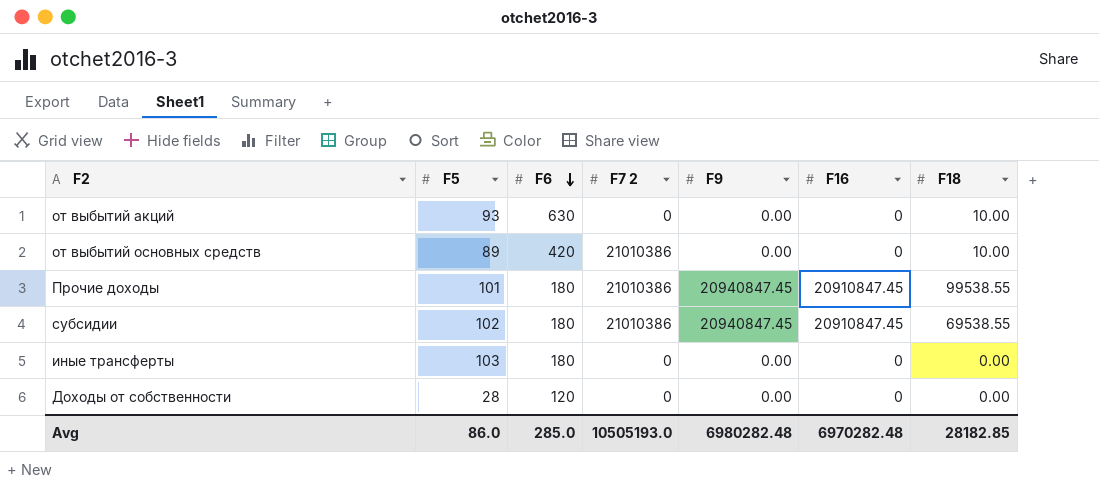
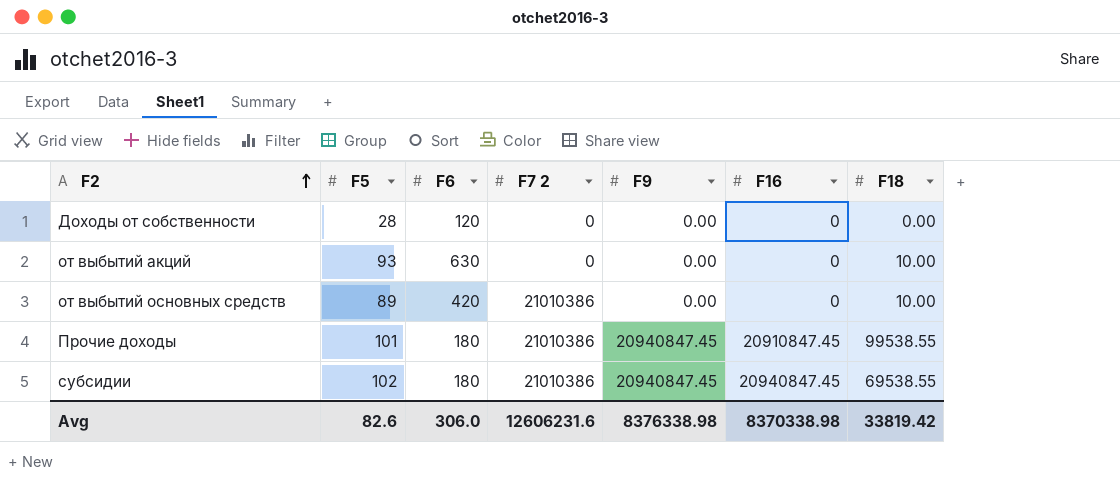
row order: F6 descending -> F2 ascending
row иные трансферты: 103 | 180 | 0 | 0.00 | 0 | 0.00 -> none
субсидии | F16: 20910847.45 -> 20940847.45
Avg | F5: 86.0 -> 82.6
Avg | F6: 285.0 -> 306.0
Avg | F7 2: 10505193.0 -> 12606231.6
Avg | F9: 6980282.48 -> 8376338.98
Avg | F16: 6970282.48 -> 8370338.98
Avg | F18: 28182.85 -> 33819.42

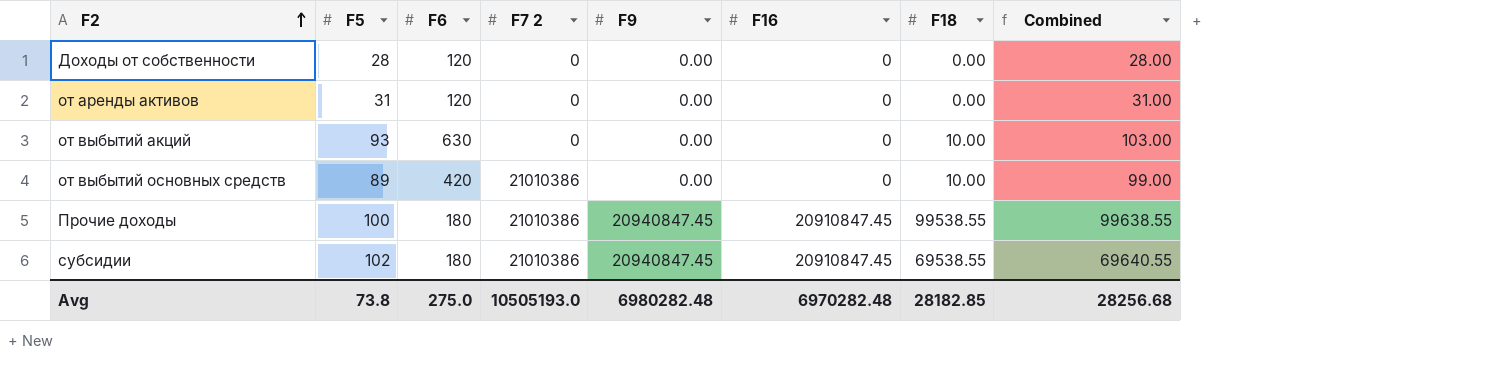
column Combined | formula: none -> [F5] + [F18]
row от аренды активов: none -> 31 | 120 | 0 | 0.00 | 0 | 0.00 | 31.00
Прочие доходы | F5: 101 -> 100
субсидии | F16: 20940847.45 -> 20910847.45
Avg | F5: 82.6 -> 73.8
Avg | F6: 306.0 -> 275.0
Avg | F7 2: 12606231.6 -> 10505193.0
Avg | F9: 8376338.98 -> 6980282.48
Avg | F16: 8370338.98 -> 6970282.48
Avg | F18: 33819.42 -> 28182.85

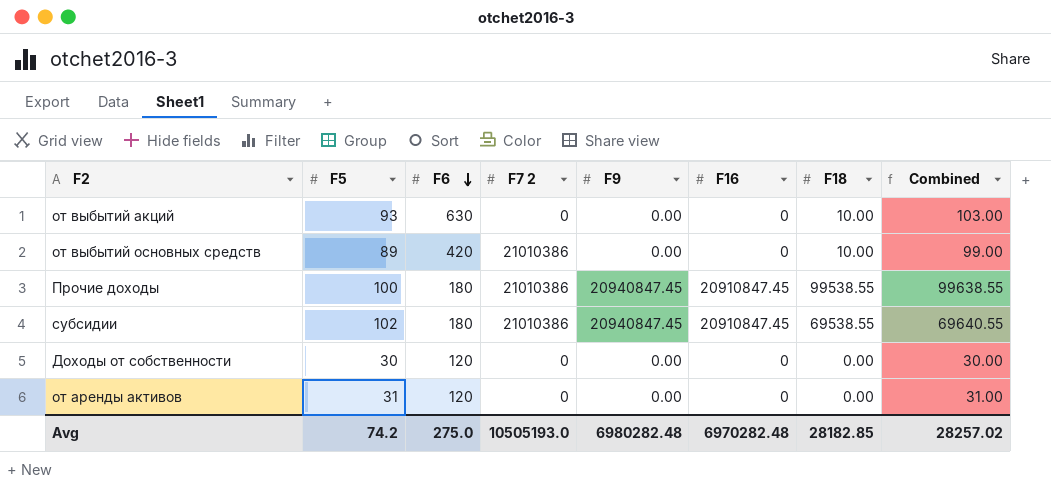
row order: F2 ascending -> F6 descending
Доходы от собственности | F5: 28 -> 30
Доходы от собственности | Combined: 28.00 -> 30.00
Avg | F5: 73.8 -> 74.2
Avg | Combined: 28256.68 -> 28257.02

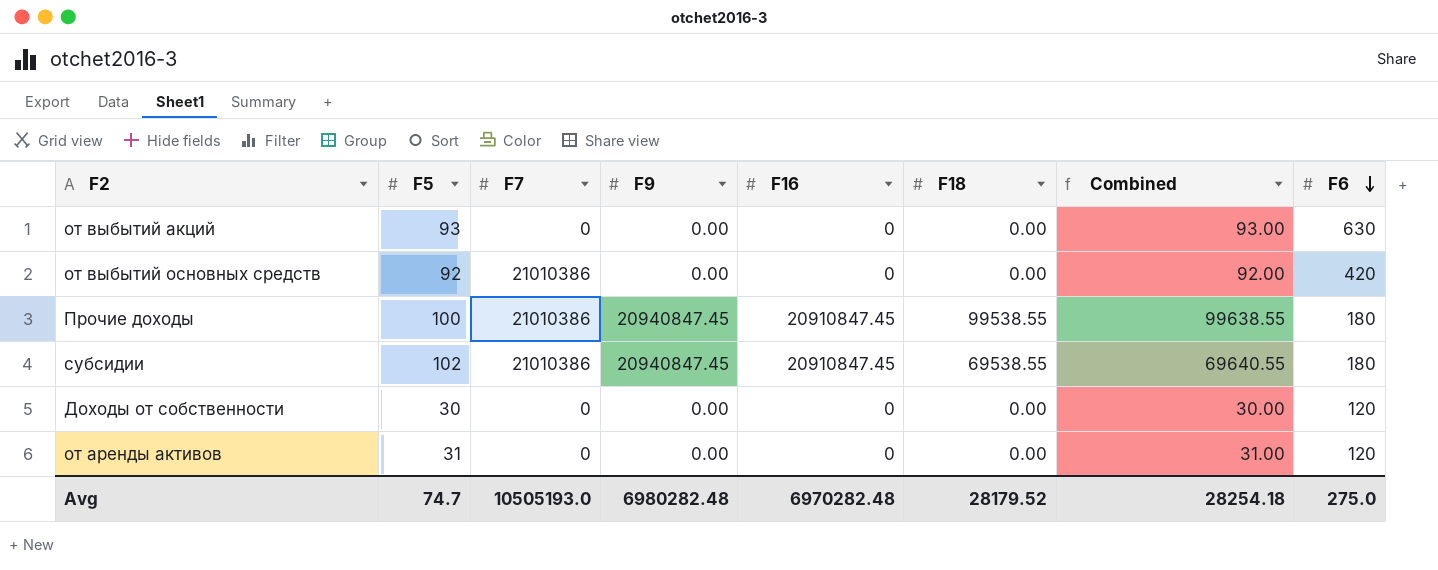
column name: F7 2 -> F7
column F6 | position: 3 -> 8
от выбытий акций | F18: 10.00 -> 0.00
от выбытий акций | Combined: 103.00 -> 93.00
от выбытий основных средств | F5: 89 -> 92
от выбытий основных средств | F18: 10.00 -> 0.00
от выбытий основных средств | Combined: 99.00 -> 92.00
Avg | F5: 74.2 -> 74.7
Avg | F18: 28182.85 -> 28179.52
Avg | Combined: 28257.02 -> 28254.18

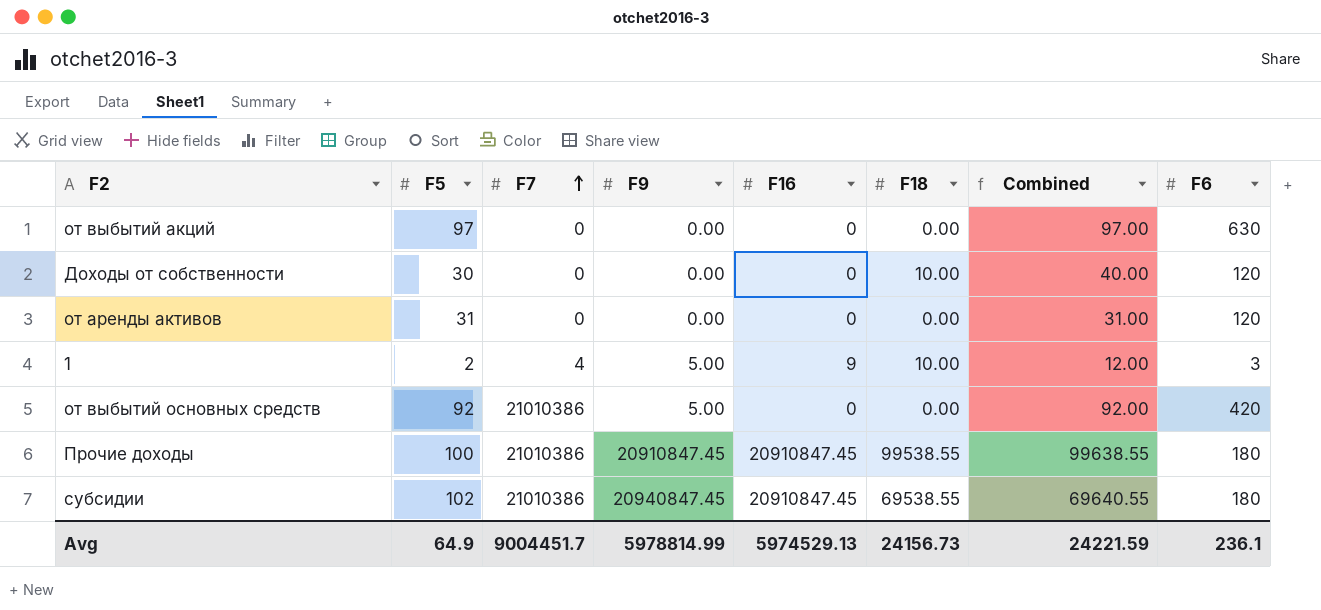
row order: F6 descending -> F7 ascending
от выбытий акций | F5: 93 -> 97
от выбытий акций | Combined: 93.00 -> 97.00
Доходы от собственности | F18: 0.00 -> 10.00
Доходы от собственности | Combined: 30.00 -> 40.00
row 1: none -> 2 | 4 | 5.00 | 9 | 10.00 | 12.00 | 3
от выбытий основных средств | F9: 0.00 -> 5.00
Прочие доходы | F9: 20940847.45 -> 20910847.45
Avg | F5: 74.7 -> 64.9
Avg | F7: 10505193.0 -> 9004451.7
Avg | F9: 6980282.48 -> 5978814.99
Avg | F16: 6970282.48 -> 5974529.13
Avg | F18: 28179.52 -> 24156.73
Avg | Combined: 28254.18 -> 24221.59
Avg | F6: 275.0 -> 236.1

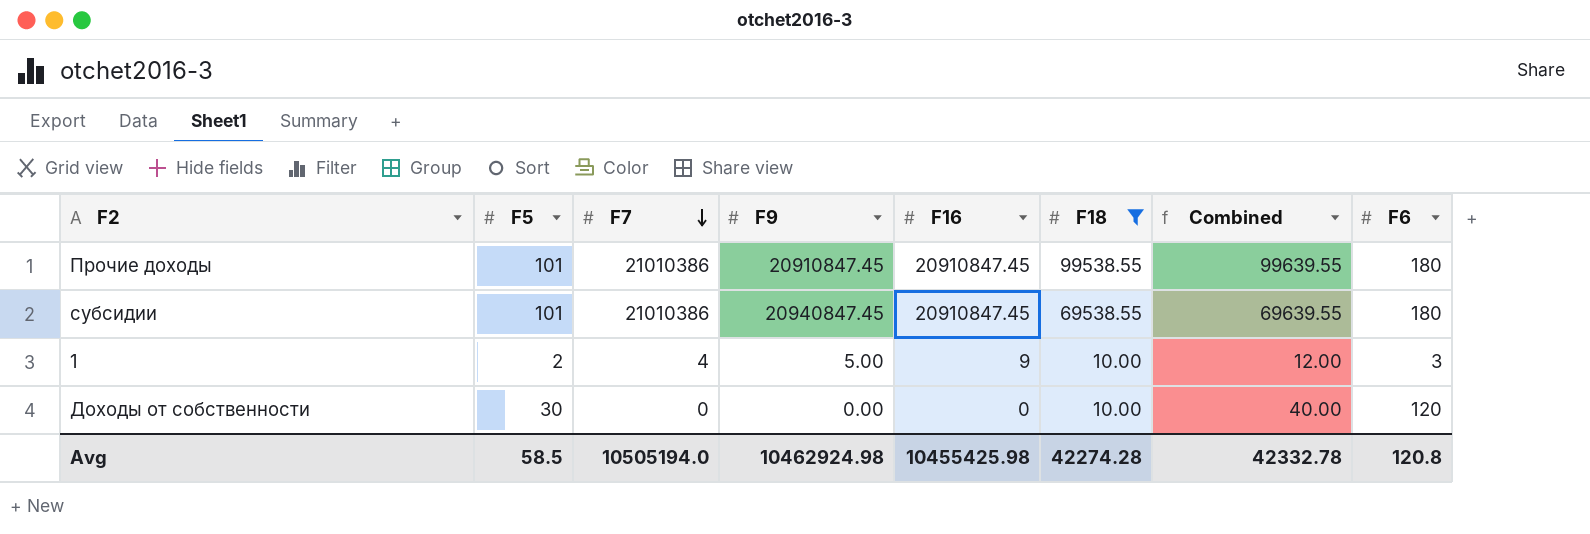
filter: none -> F18 != 0.00
row order: F7 ascending -> F7 descending
Прочие доходы | F5: 100 -> 101
Прочие доходы | Combined: 99638.55 -> 99639.55
субсидии | F5: 102 -> 101
субсидии | Combined: 69640.55 -> 69639.55
Avg | F5: 64.9 -> 58.5
Avg | F7: 9004451.7 -> 10505194.0
Avg | F9: 5978814.99 -> 10462924.98
Avg | F16: 5974529.13 -> 10455425.98
Avg | F18: 24156.73 -> 42274.28
Avg | Combined: 24221.59 -> 42332.78
Avg | F6: 236.1 -> 120.8

